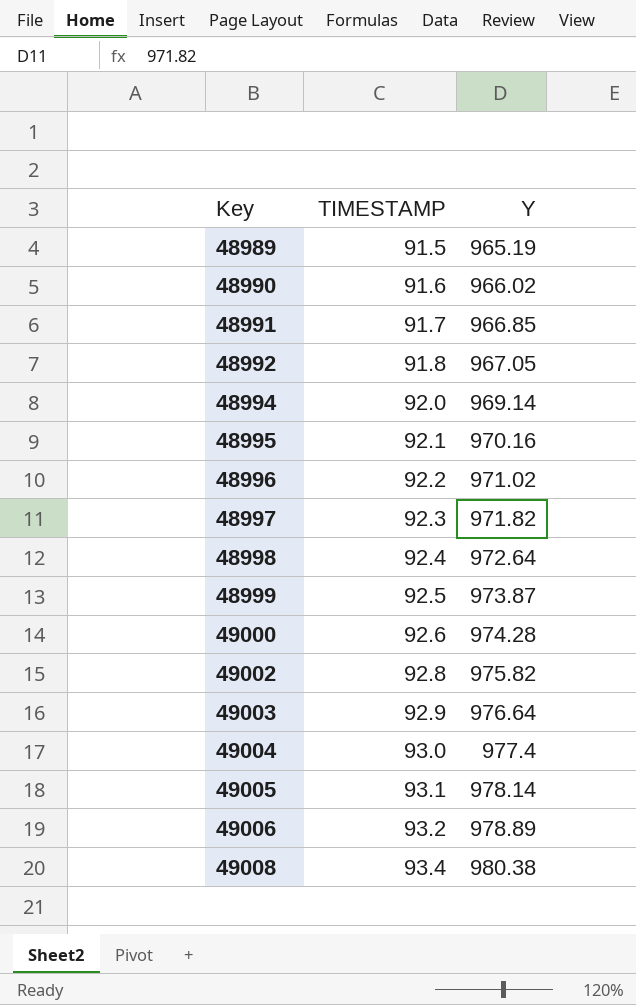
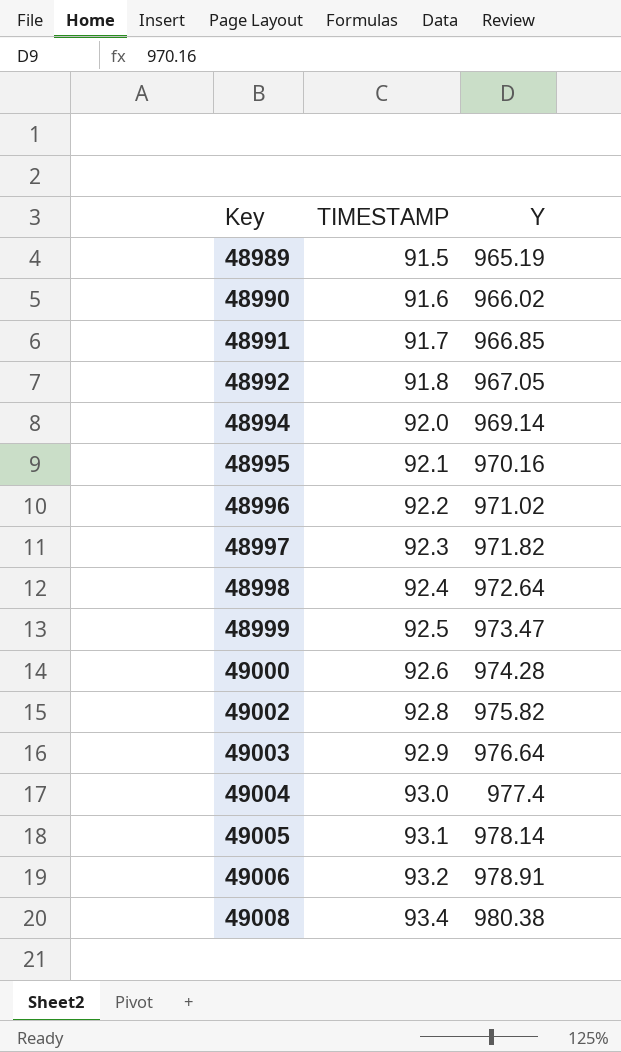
48999 | Y: 973.87 -> 973.47
49006 | Y: 978.89 -> 978.91

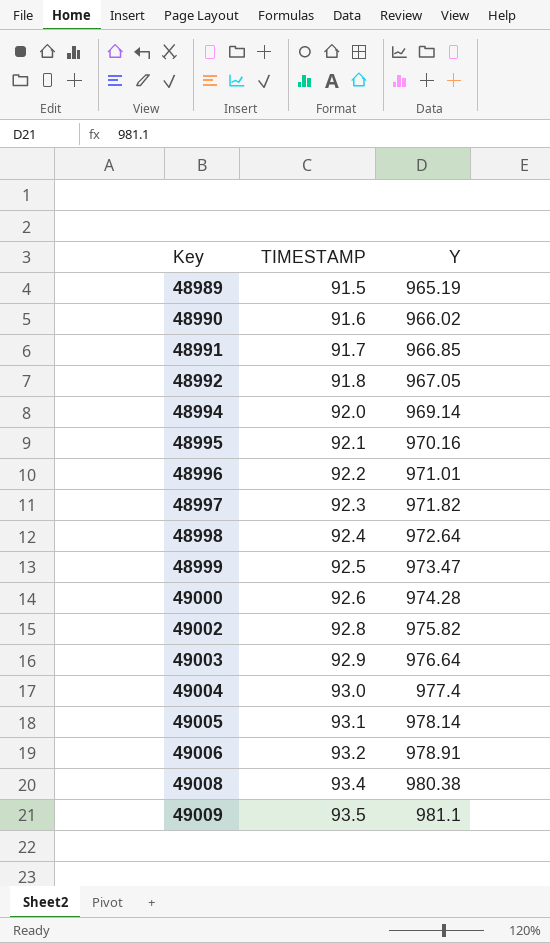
48996 | Y: 971.02 -> 971.01
row 49009: none -> 93.5 | 981.1

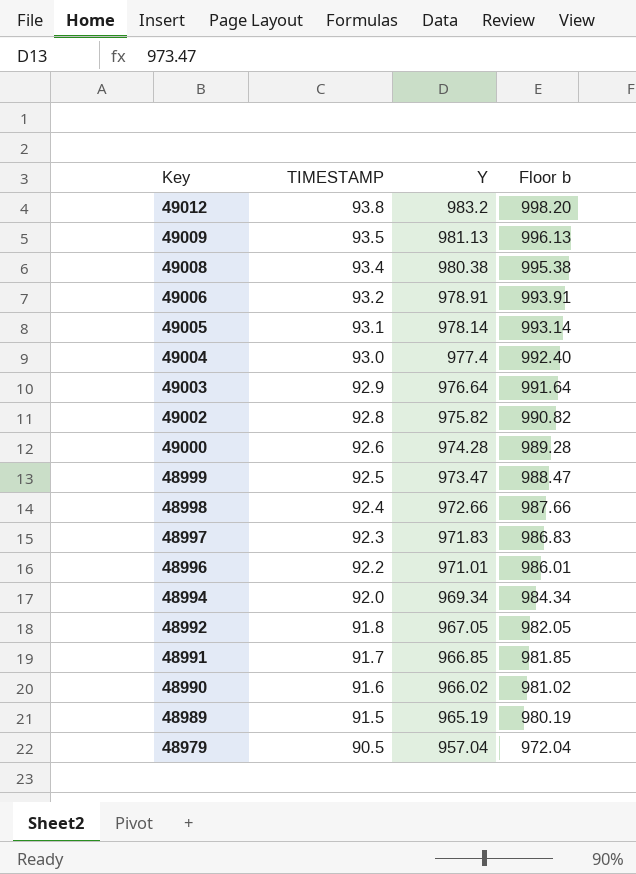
row order: Key ascending -> Key descending
column Floor b | formula: none -> [Y] + 15
row 48995: 92.1 | 970.16 -> none
row 49012: none -> 93.8 | 983.2 | 998.20
49009 | Y: 981.1 -> 981.13
48998 | Y: 972.64 -> 972.66
48997 | Y: 971.82 -> 971.83
48994 | Y: 969.14 -> 969.34
row 48979: none -> 90.5 | 957.04 | 972.04

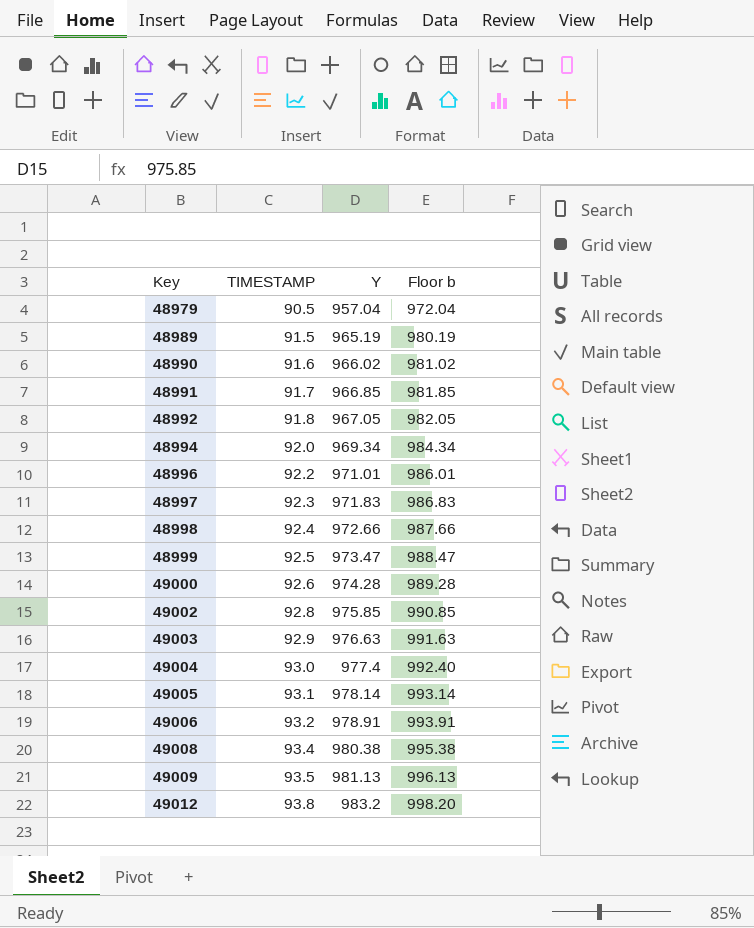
row order: Key descending -> Key ascending
49002 | Y: 975.82 -> 975.85
49002 | Floor b: 990.82 -> 990.85
49003 | Y: 976.64 -> 976.63
49003 | Floor b: 991.64 -> 991.63

